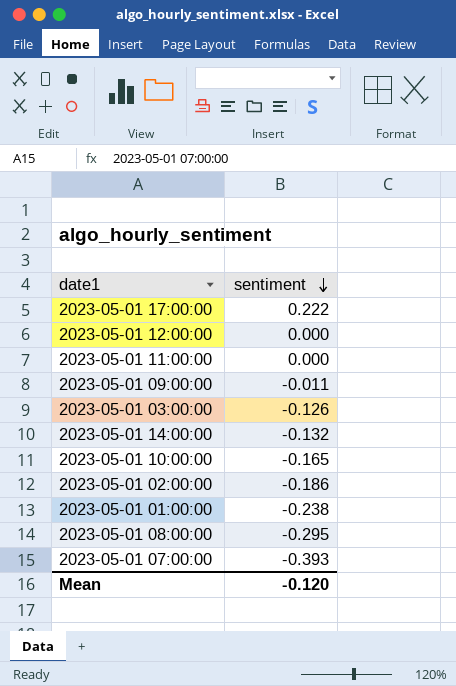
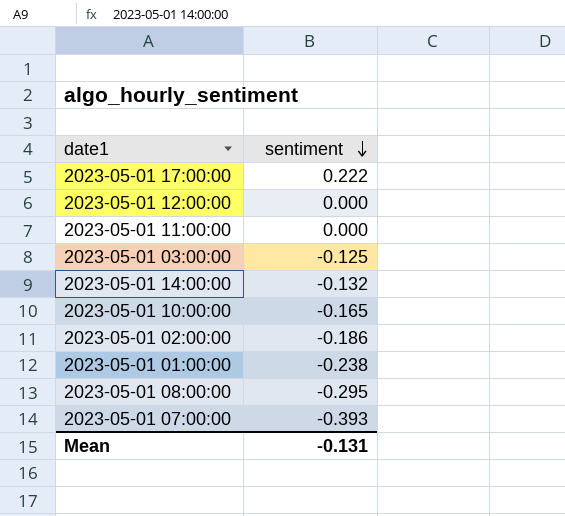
row 2023-05-01 09:00:00: -0.011 -> none
2023-05-01 03:00:00 | sentiment: -0.126 -> -0.125
Mean | sentiment: -0.120 -> -0.131

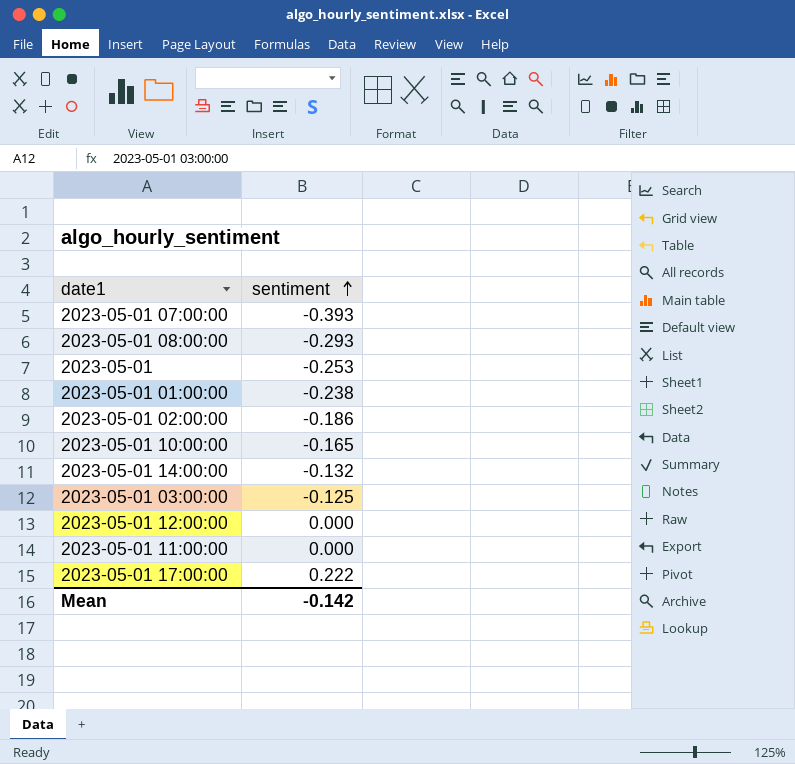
row order: sentiment descending -> sentiment ascending
2023-05-01 08:00:00 | sentiment: -0.295 -> -0.293
row 2023-05-01: none -> -0.253
Mean | sentiment: -0.131 -> -0.142

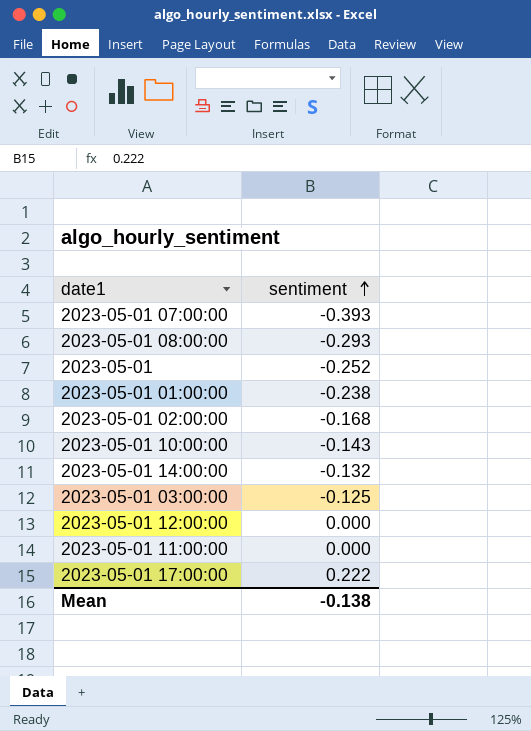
2023-05-01 | sentiment: -0.253 -> -0.252
2023-05-01 02:00:00 | sentiment: -0.186 -> -0.168
2023-05-01 10:00:00 | sentiment: -0.165 -> -0.143
Mean | sentiment: -0.142 -> -0.138

